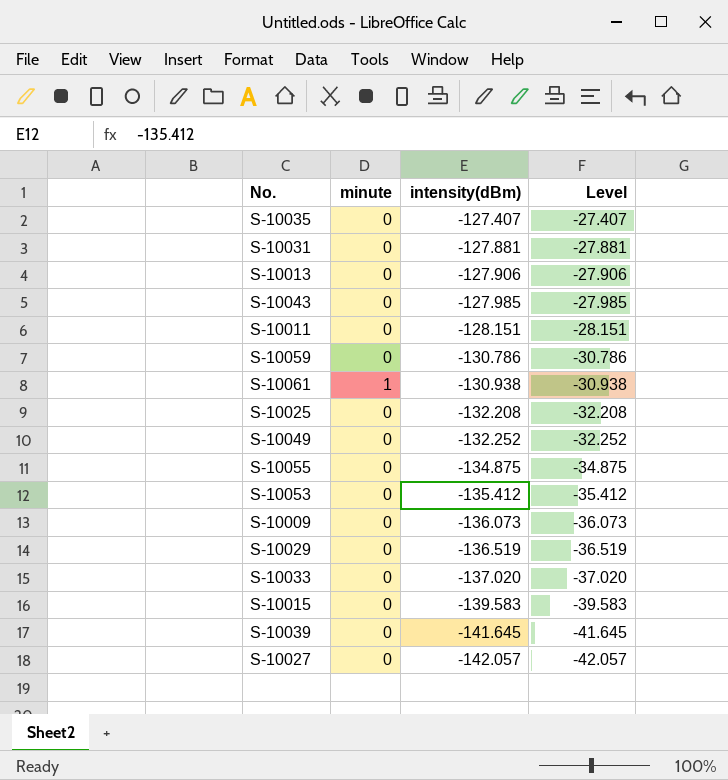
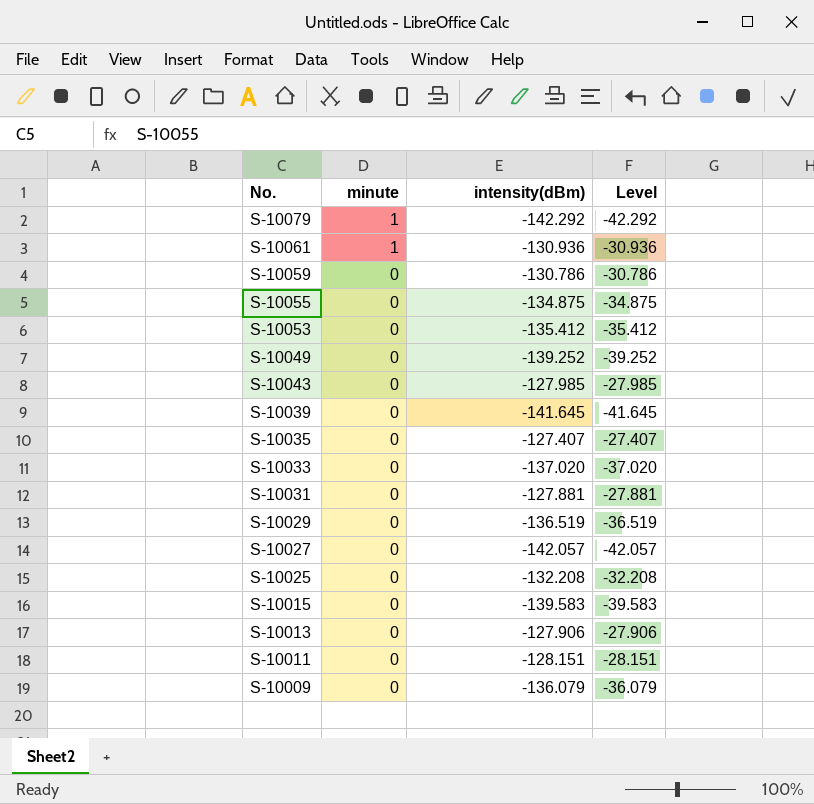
row order: intensity(dBm) descending -> No. descending
row S-10079: none -> 1 | -142.292 | -42.292
S-10061 | intensity(dBm): -130.938 -> -130.936
S-10061 | Level: -30.938 -> -30.936
S-10049 | intensity(dBm): -132.252 -> -139.252
S-10049 | Level: -32.252 -> -39.252
S-10009 | intensity(dBm): -136.073 -> -136.079
S-10009 | Level: -36.073 -> -36.079

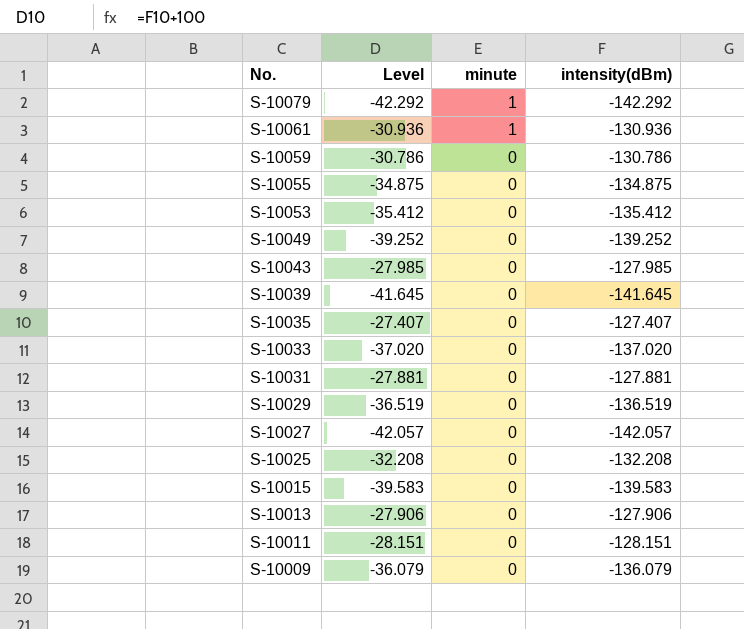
column Level | position: 4 -> 2

